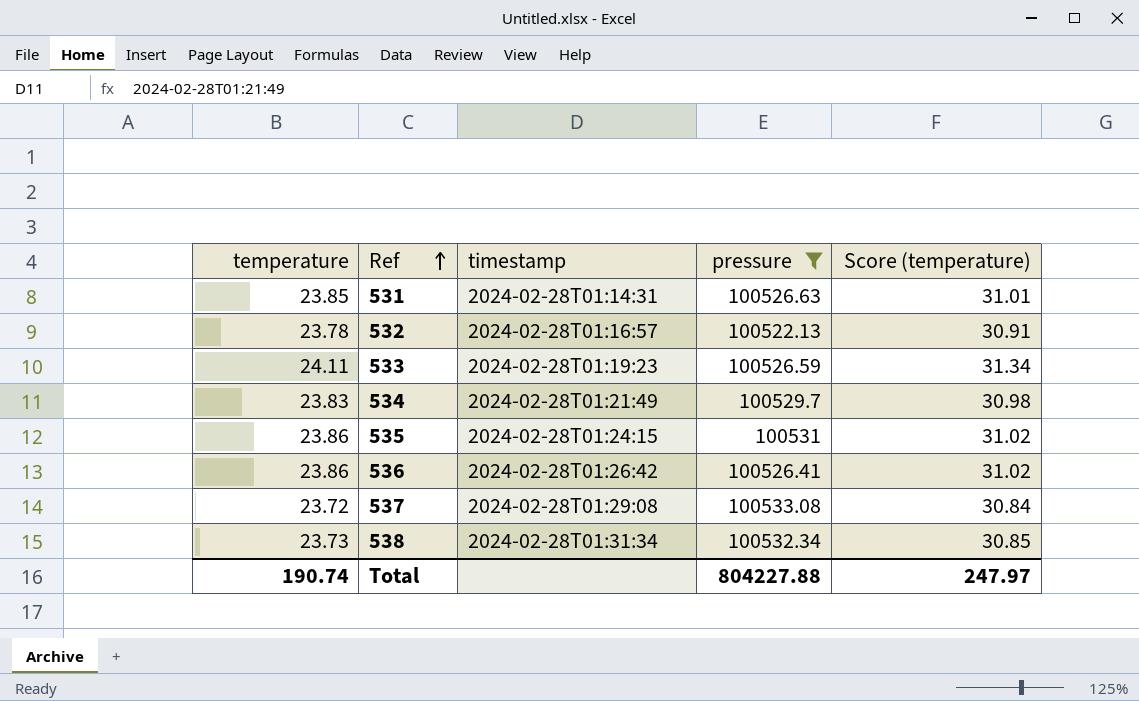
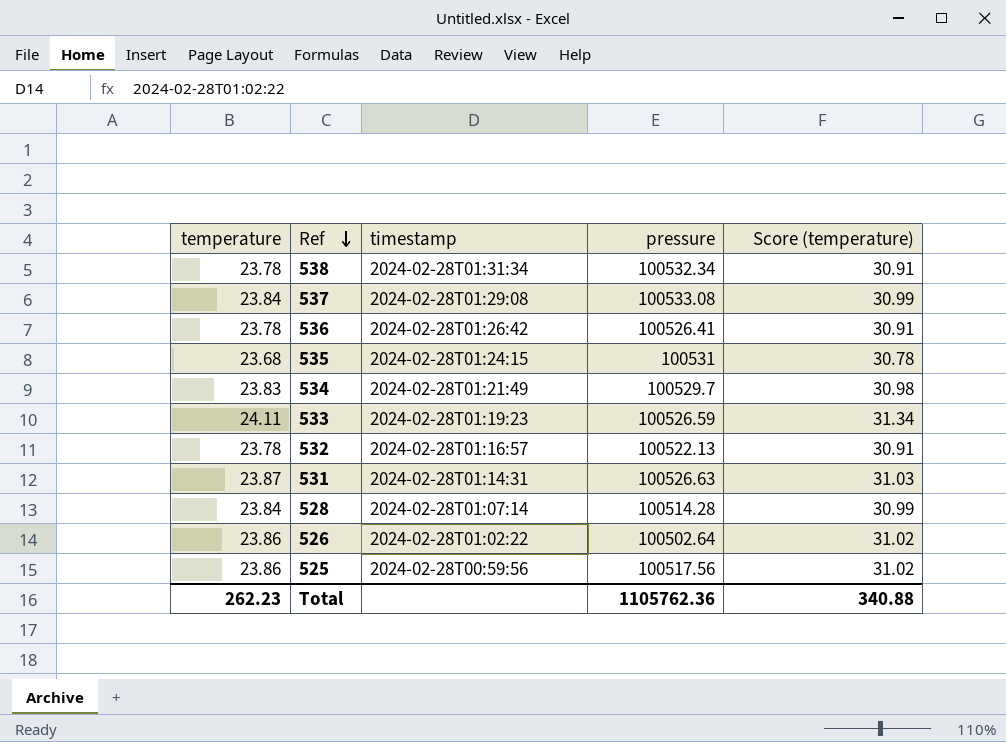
filter: pressure >= 100522.13 -> none
row order: Ref ascending -> Ref descending
538 | temperature: 23.73 -> 23.78
538 | Score (temperature): 30.85 -> 30.91
537 | temperature: 23.72 -> 23.84
537 | Score (temperature): 30.84 -> 30.99
536 | temperature: 23.86 -> 23.78
536 | Score (temperature): 31.02 -> 30.91
535 | temperature: 23.86 -> 23.68
535 | Score (temperature): 31.02 -> 30.78
531 | temperature: 23.85 -> 23.87
531 | Score (temperature): 31.01 -> 31.03
Total | temperature: 190.74 -> 262.23
Total | pressure: 804227.88 -> 1105762.36
Total | Score (temperature): 247.97 -> 340.88

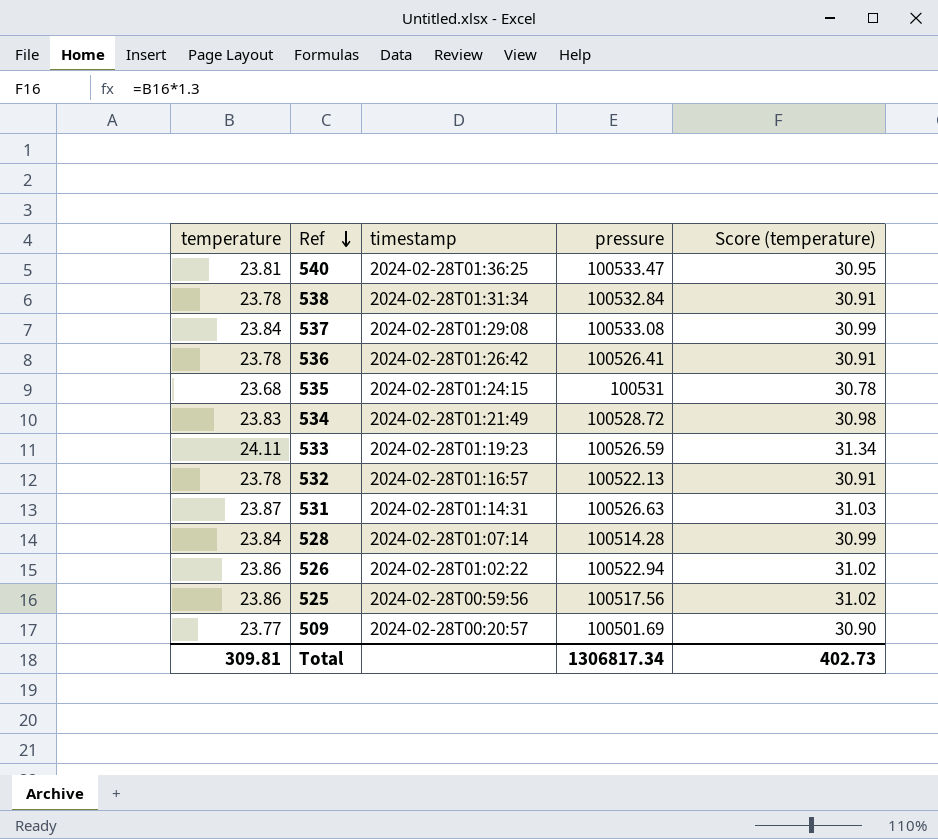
row 540: none -> 23.81 | 2024-02-28T01:36:25 | 100533.47 | 30.95
538 | pressure: 100532.34 -> 100532.84
534 | pressure: 100529.7 -> 100528.72
526 | pressure: 100502.64 -> 100522.94
row 509: none -> 23.77 | 2024-02-28T00:20:57 | 100501.69 | 30.90
Total | temperature: 262.23 -> 309.81
Total | pressure: 1105762.36 -> 1306817.34
Total | Score (temperature): 340.88 -> 402.73

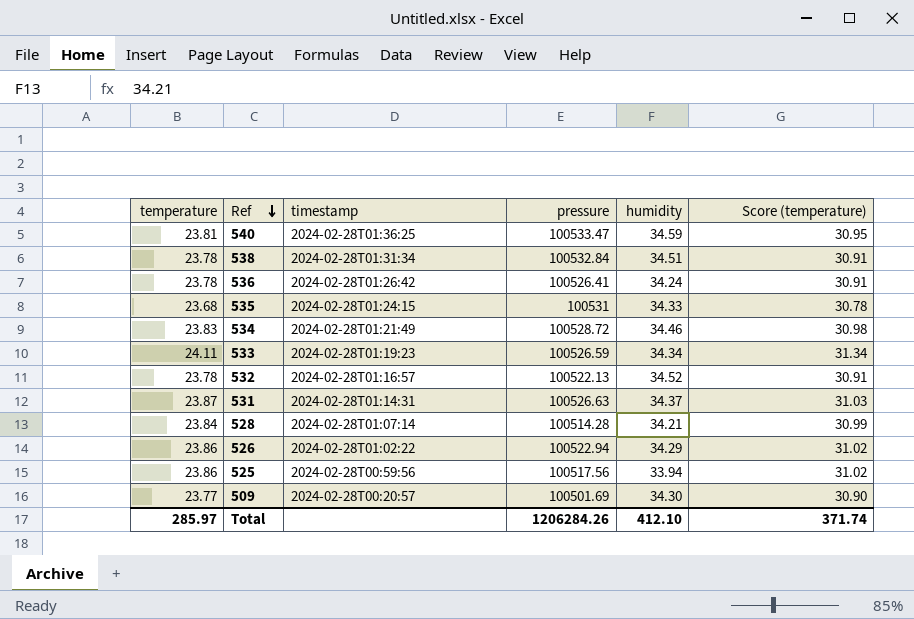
column humidity | position: none -> 5
row 537: 23.84 | 2024-02-28T01:29:08 | 100533.08 | 30.99 -> none
Total | temperature: 309.81 -> 285.97
Total | pressure: 1306817.34 -> 1206284.26
Total | Score (temperature): 402.73 -> 371.74

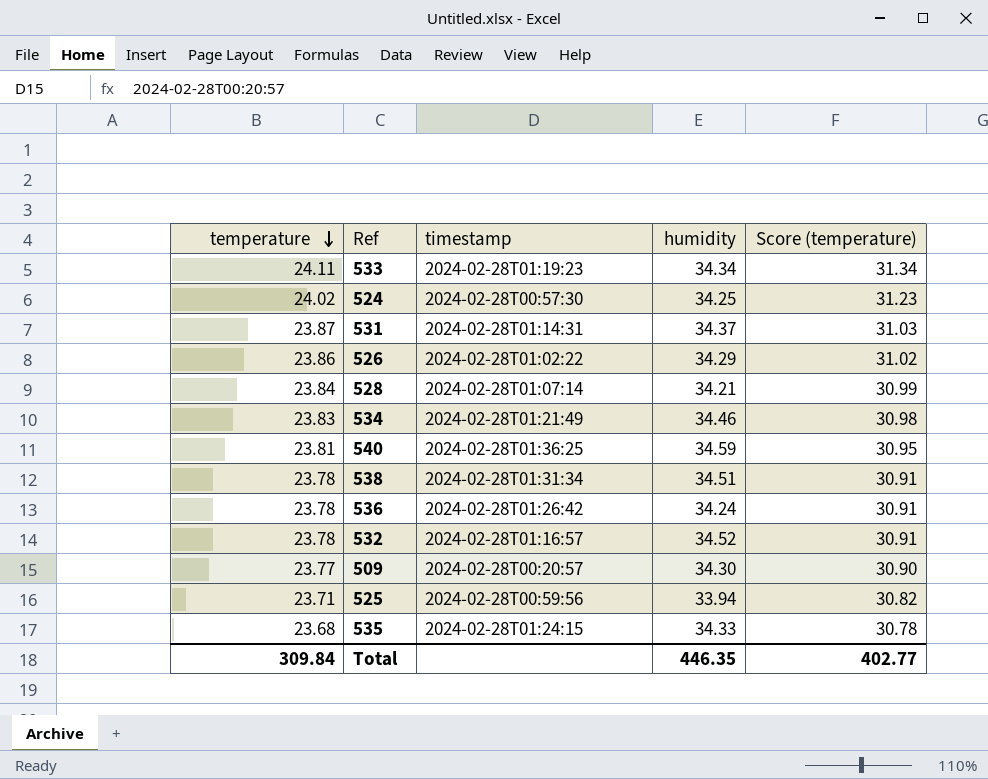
row order: Ref descending -> temperature descending
column pressure | position: 4 -> none
row 524: none -> 24.02 | 2024-02-28T00:57:30 | 34.25 | 31.23
525 | temperature: 23.86 -> 23.71
525 | Score (temperature): 31.02 -> 30.82
Total | temperature: 285.97 -> 309.84
Total | humidity: 412.10 -> 446.35
Total | Score (temperature): 371.74 -> 402.77

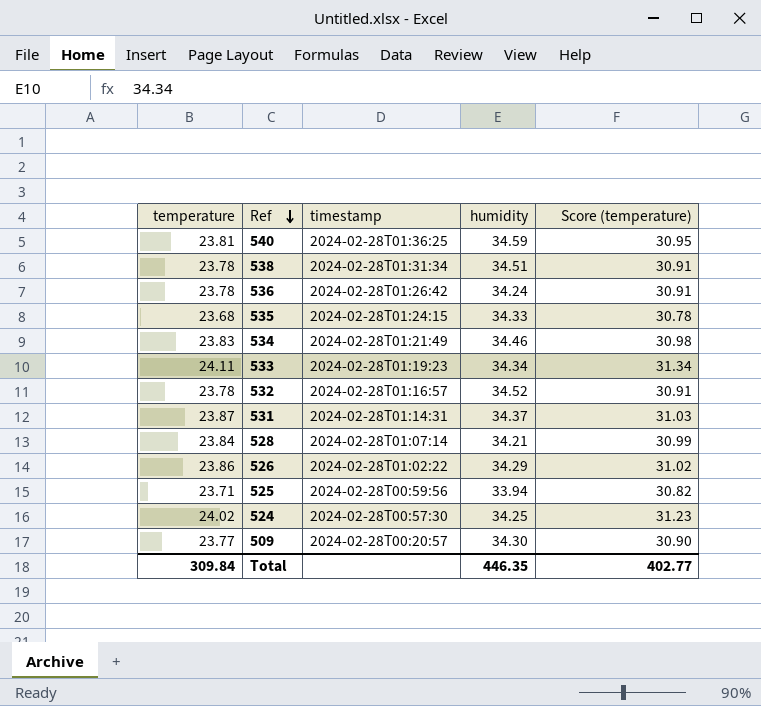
row order: temperature descending -> Ref descending

